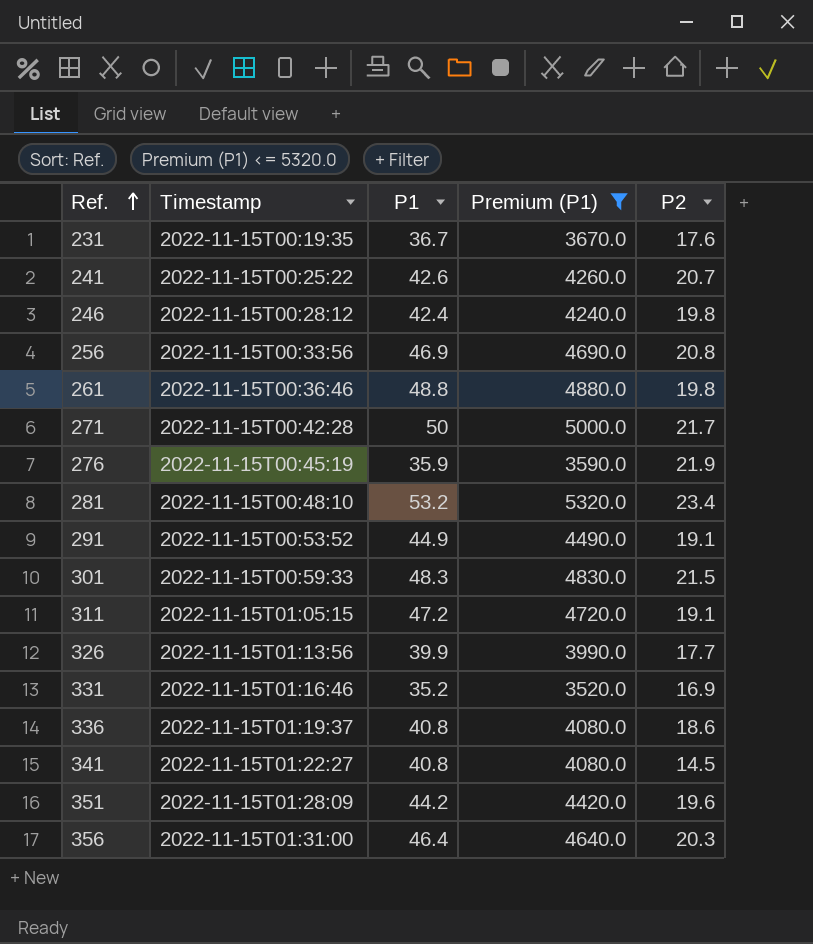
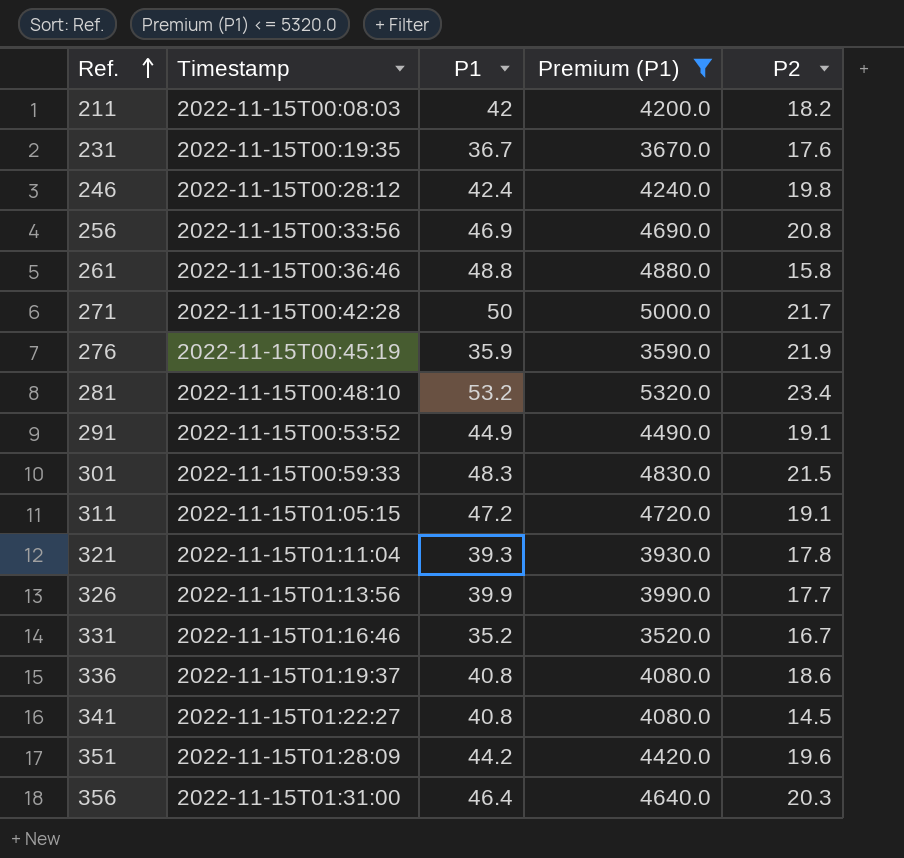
row 241: 2022-11-15T00:25:22 | 42.6 | 4260.0 | 20.7 -> none
row 211: none -> 2022-11-15T00:08:03 | 42 | 4200.0 | 18.2
261 | P2: 19.8 -> 15.8
row 321: none -> 2022-11-15T01:11:04 | 39.3 | 3930.0 | 17.8
331 | P2: 16.9 -> 16.7

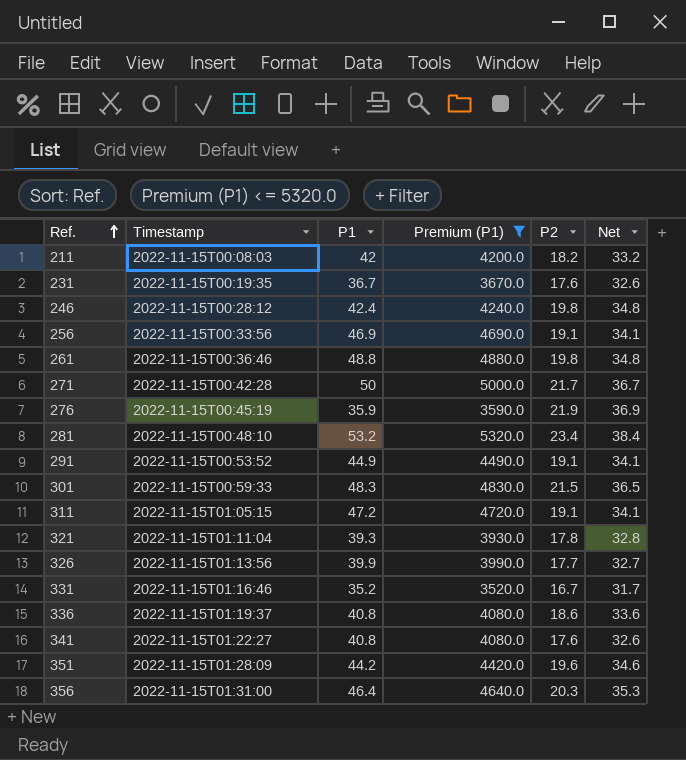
column Net | formula: none -> [P2] + 15
256 | P2: 20.8 -> 19.1
261 | P2: 15.8 -> 19.8
341 | P2: 14.5 -> 17.6

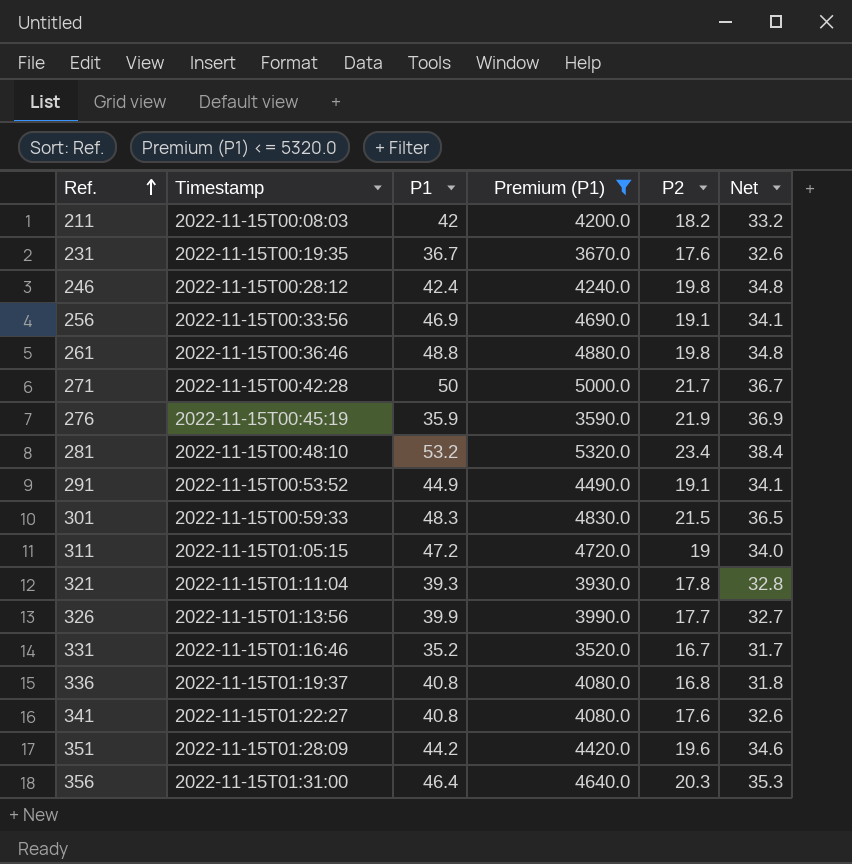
311 | P2: 19.1 -> 19
311 | Net: 34.1 -> 34.0
336 | P2: 18.6 -> 16.8
336 | Net: 33.6 -> 31.8

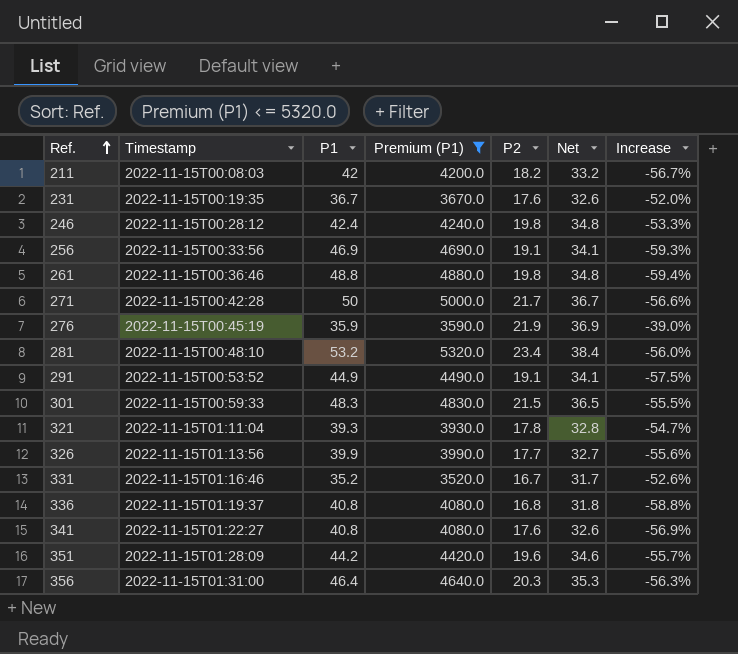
column Increase | formula: none -> ([P2] - [P1]) / [P1]
row 311: 2022-11-15T01:05:15 | 47.2 | 4720.0 | 19 | 34.0 -> none

